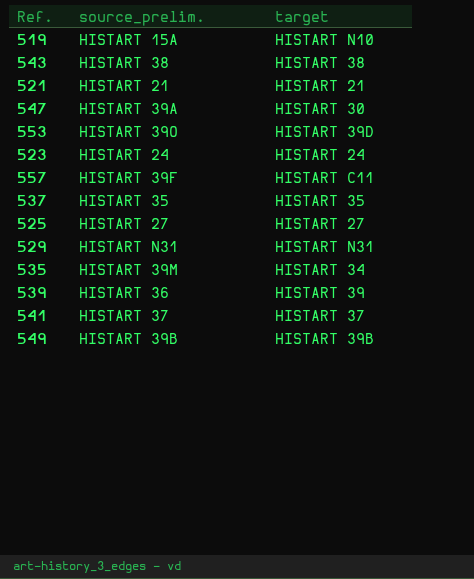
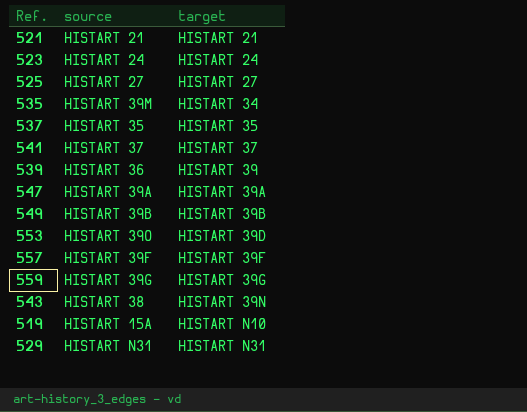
row order: none -> target ascending
column name: source_prelim. -> source
547 | target: HISTART 30 -> HISTART 39A
557 | target: HISTART C11 -> HISTART 39F
row 559: none -> HISTART 39G | HISTART 39G
543 | target: HISTART 38 -> HISTART 39N

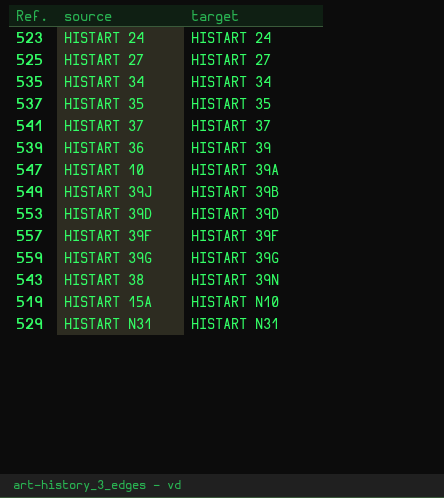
row 521: HISTART 21 | HISTART 21 -> none
535 | source: HISTART 39M -> HISTART 34
547 | source: HISTART 39A -> HISTART 10
549 | source: HISTART 39B -> HISTART 39J
553 | source: HISTART 39O -> HISTART 39D

